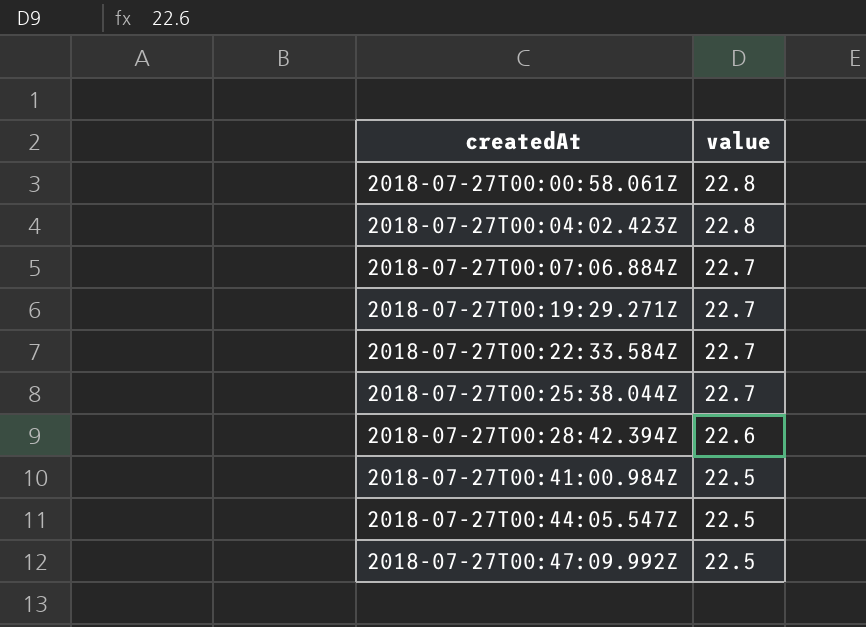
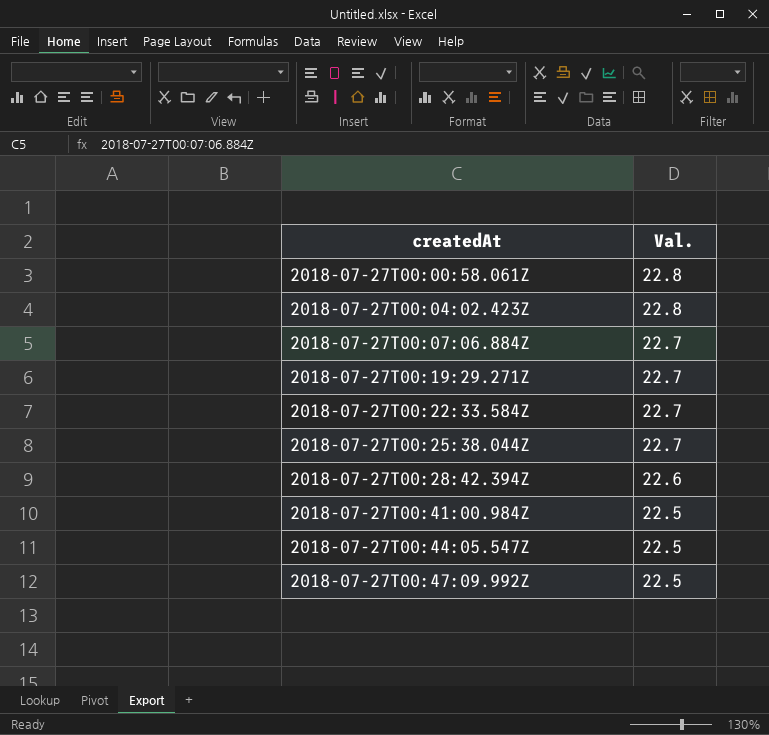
column name: value -> Val.

